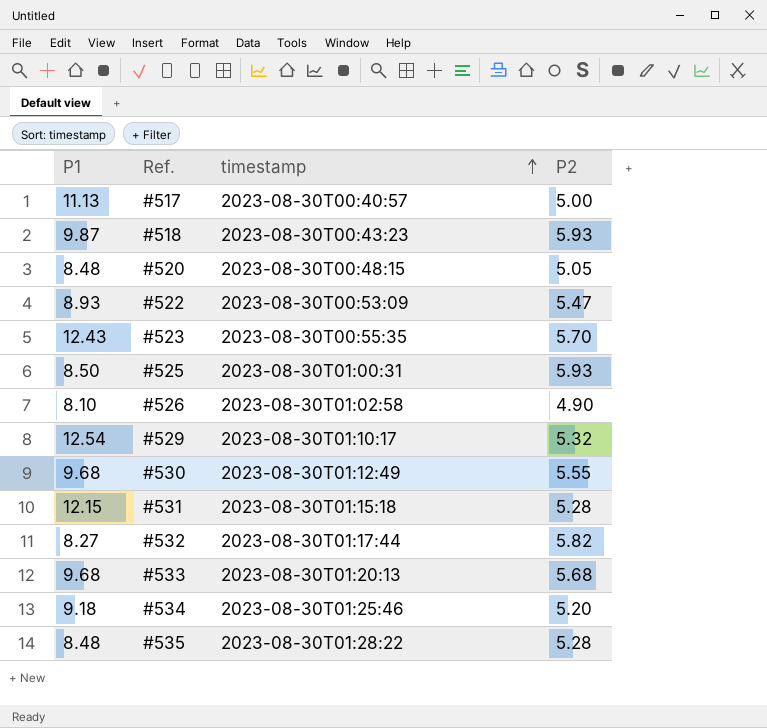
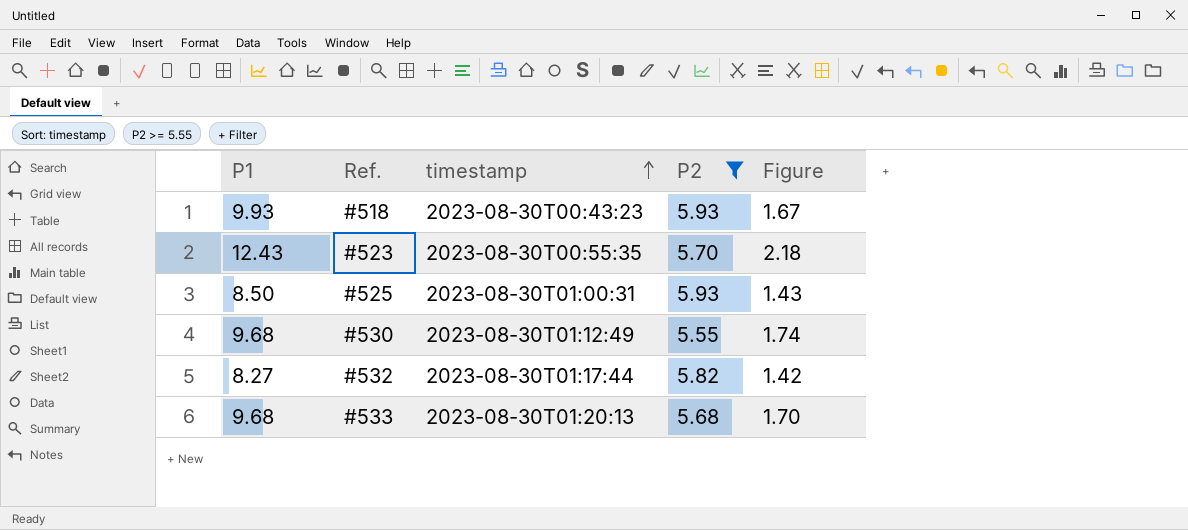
filter: none -> P2 >= 5.55
column Figure | formula: none -> [P1] / [P2]
#518 | P1: 9.87 -> 9.93

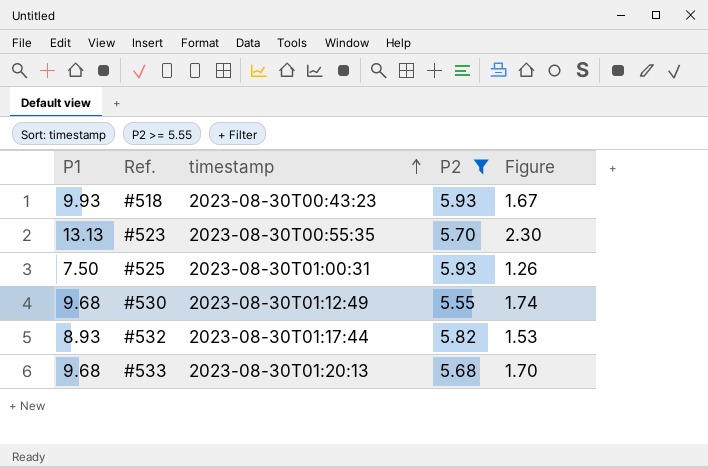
#523 | P1: 12.43 -> 13.13
#523 | Figure: 2.18 -> 2.30
#525 | P1: 8.50 -> 7.50
#525 | Figure: 1.43 -> 1.26
#532 | P1: 8.27 -> 8.93
#532 | Figure: 1.42 -> 1.53

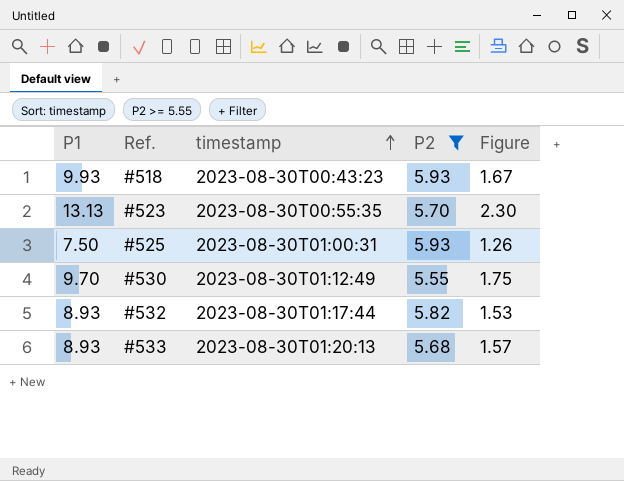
#530 | P1: 9.68 -> 9.70
#530 | Figure: 1.74 -> 1.75
#533 | P1: 9.68 -> 8.93
#533 | Figure: 1.70 -> 1.57

